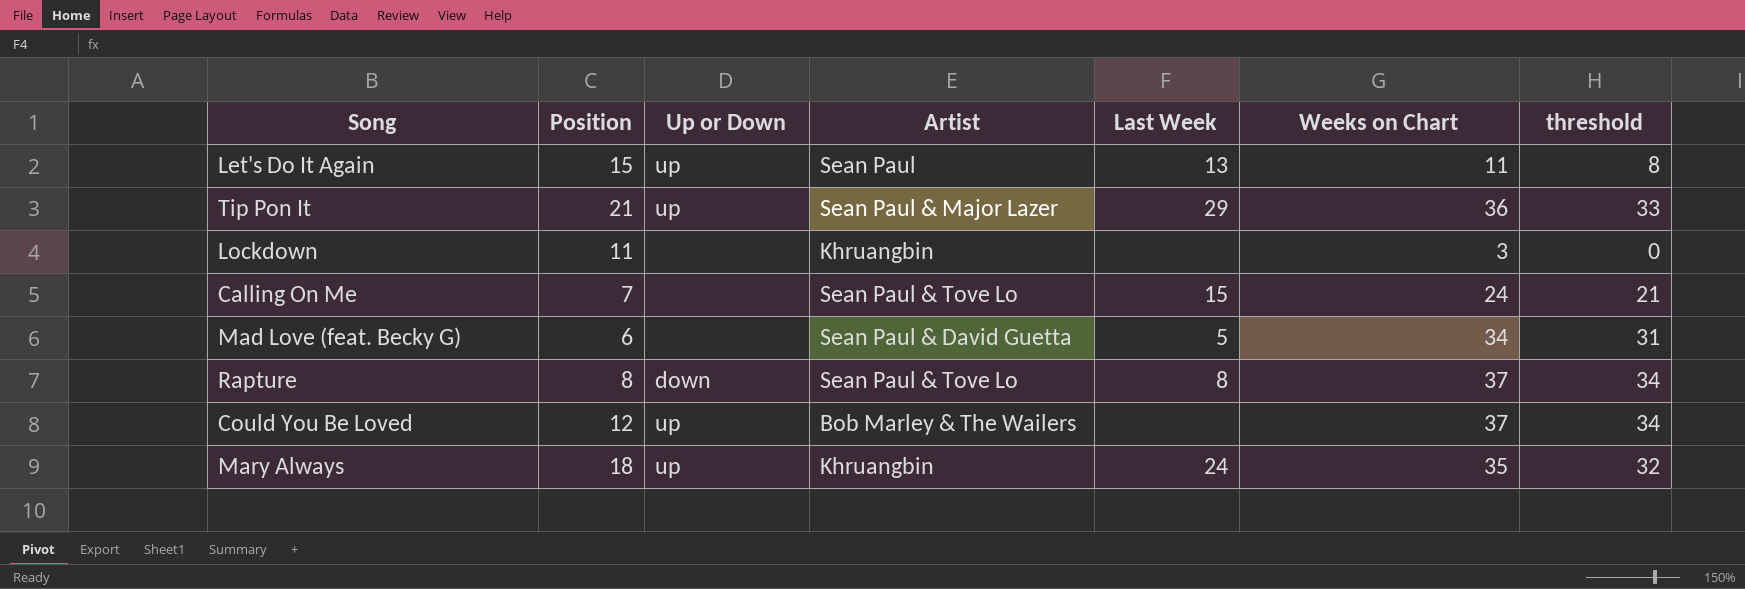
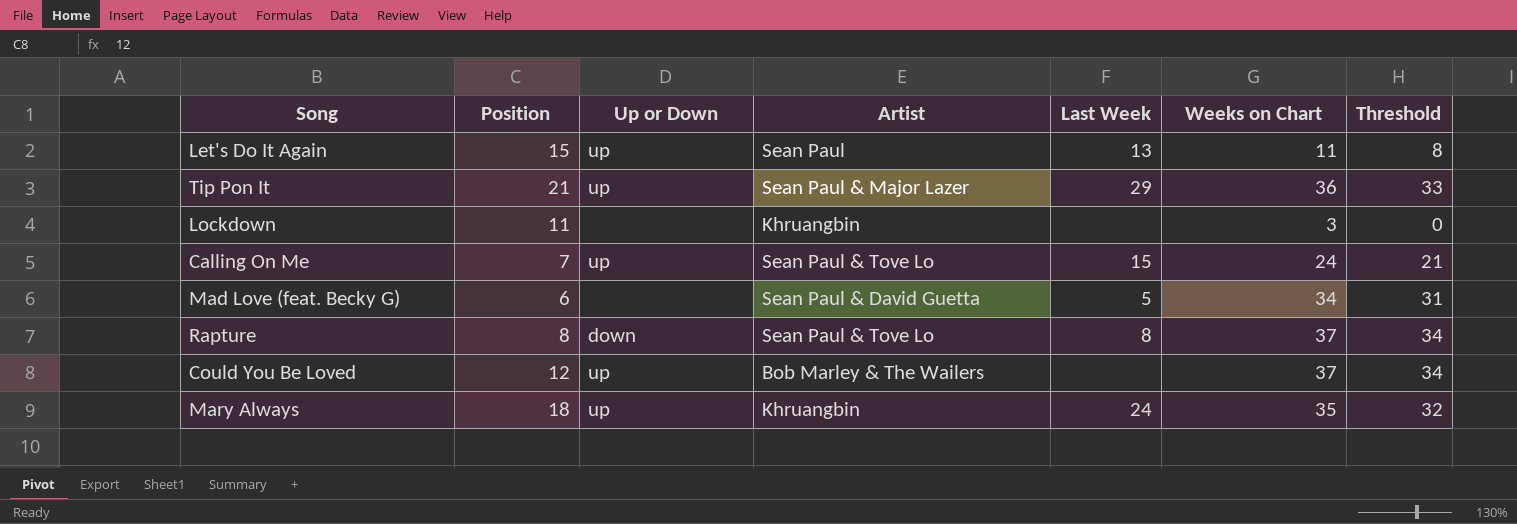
column name: threshold -> Threshold
Calling On Me | Up or Down: none -> up

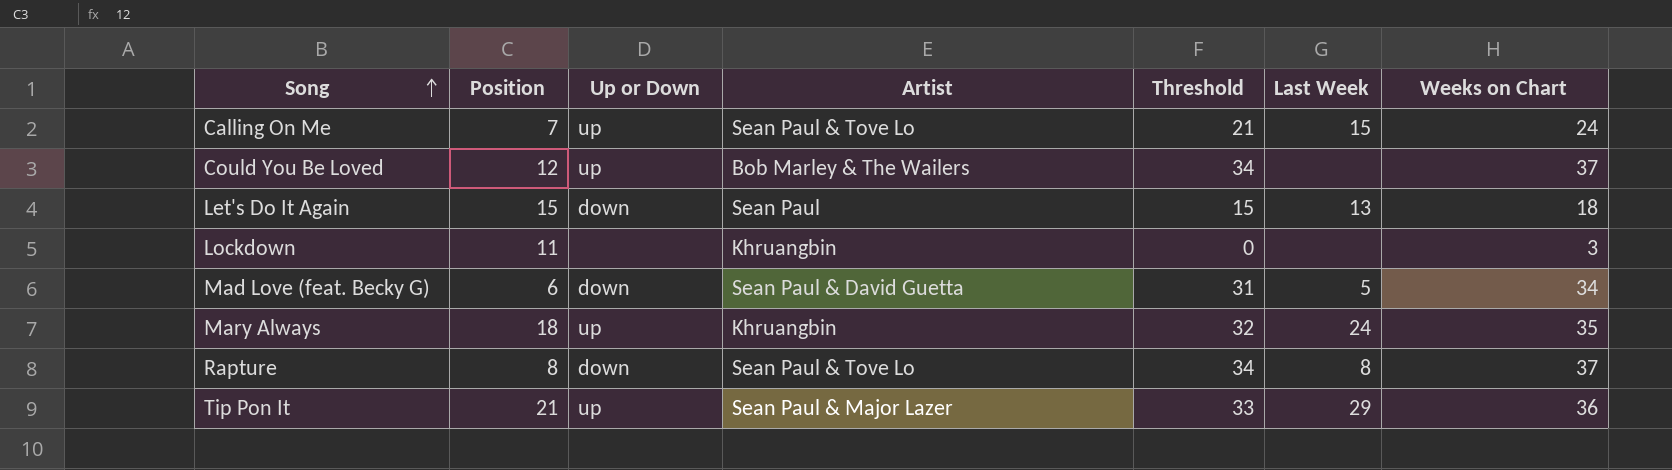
row order: none -> Song ascending
column Threshold | position: 7 -> 5
Let's Do It Again | Up or Down: up -> down
Let's Do It Again | Threshold: 8 -> 15
Let's Do It Again | Weeks on Chart: 11 -> 18
Mad Love (feat. Becky G) | Up or Down: none -> down

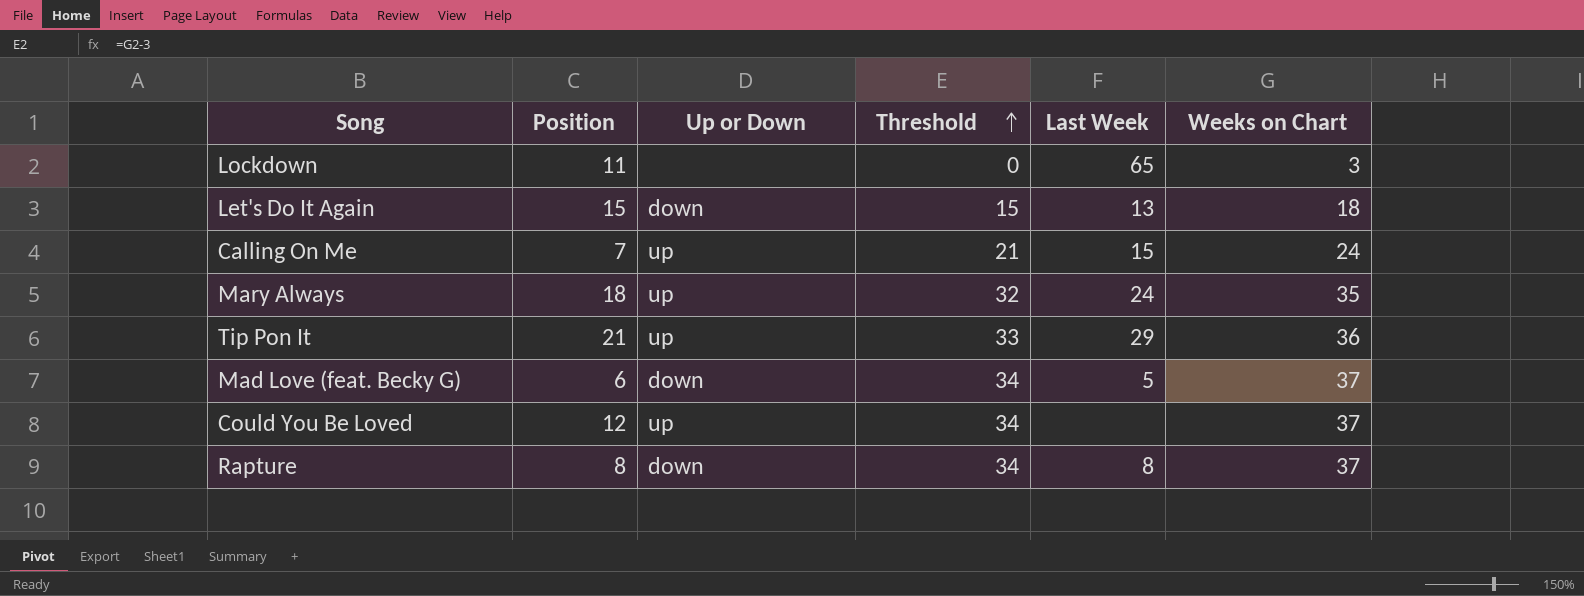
row order: Song ascending -> Threshold ascending
column Artist | position: 4 -> none
Lockdown | Last Week: none -> 65
Mad Love (feat. Becky G) | Threshold: 31 -> 34
Mad Love (feat. Becky G) | Weeks on Chart: 34 -> 37

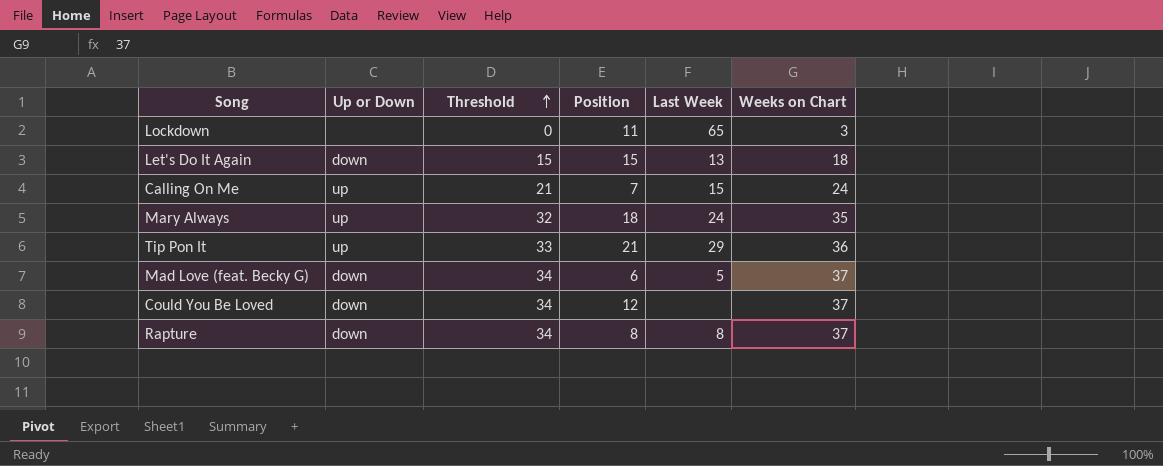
column Position | position: 2 -> 4
Could You Be Loved | Up or Down: up -> down

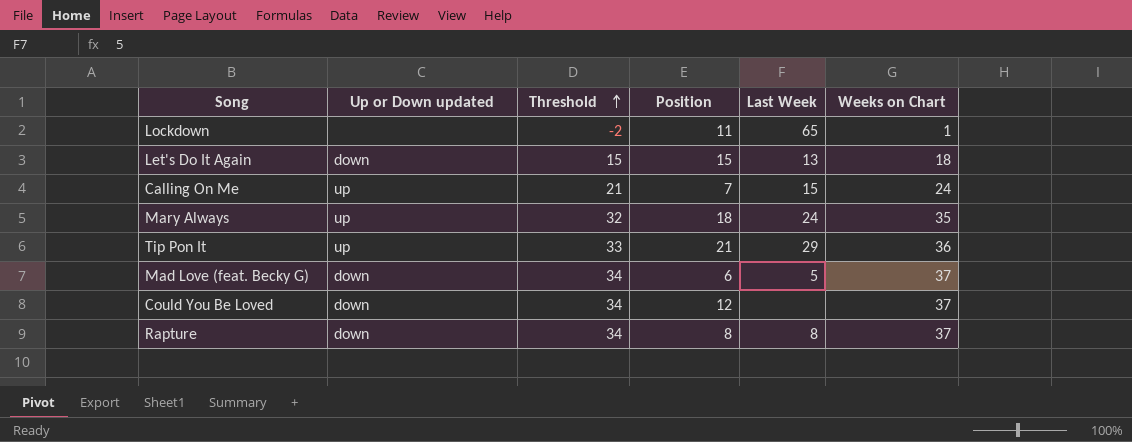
column name: Up or Down -> Up or Down updated
Lockdown | Threshold: 0 -> -2
Lockdown | Weeks on Chart: 3 -> 1

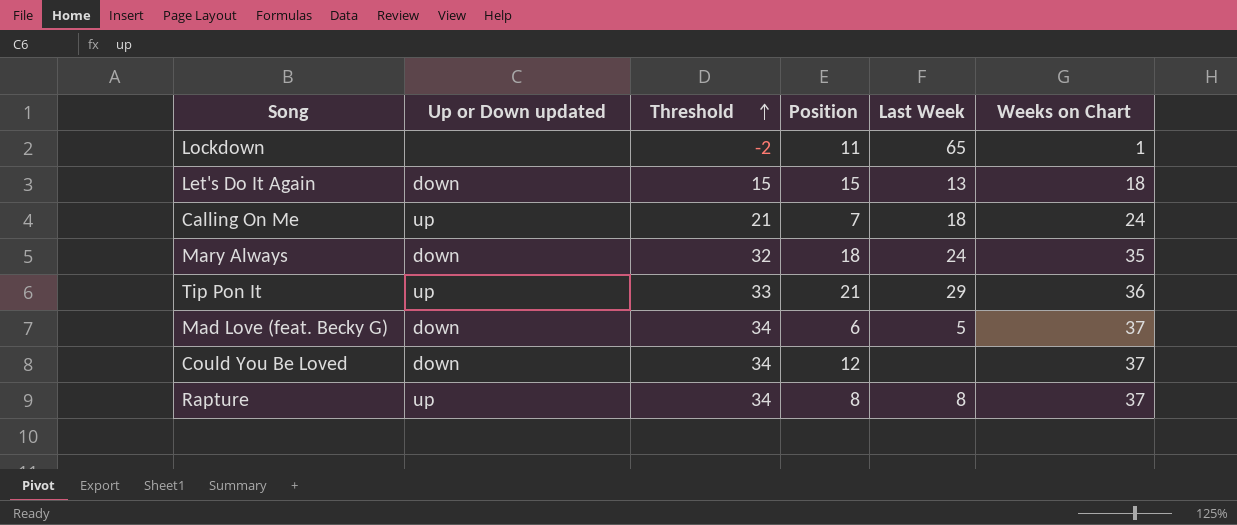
Calling On Me | Last Week: 15 -> 18
Mary Always | Up or Down updated: up -> down
Rapture | Up or Down updated: down -> up

